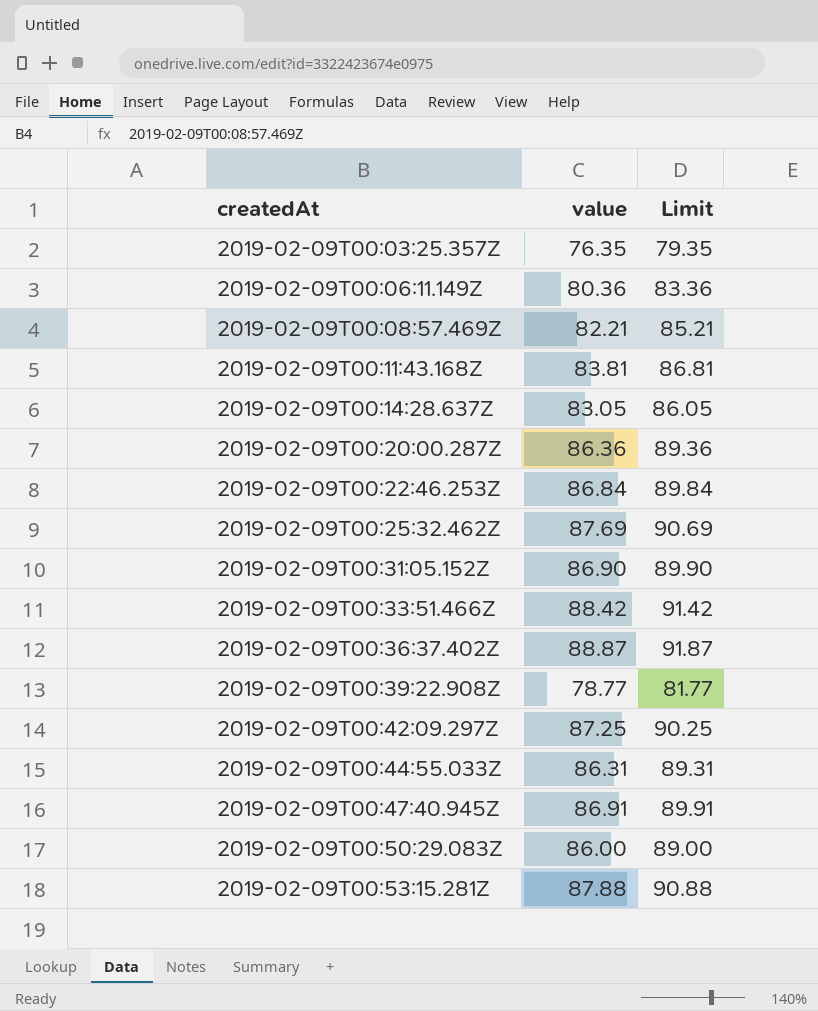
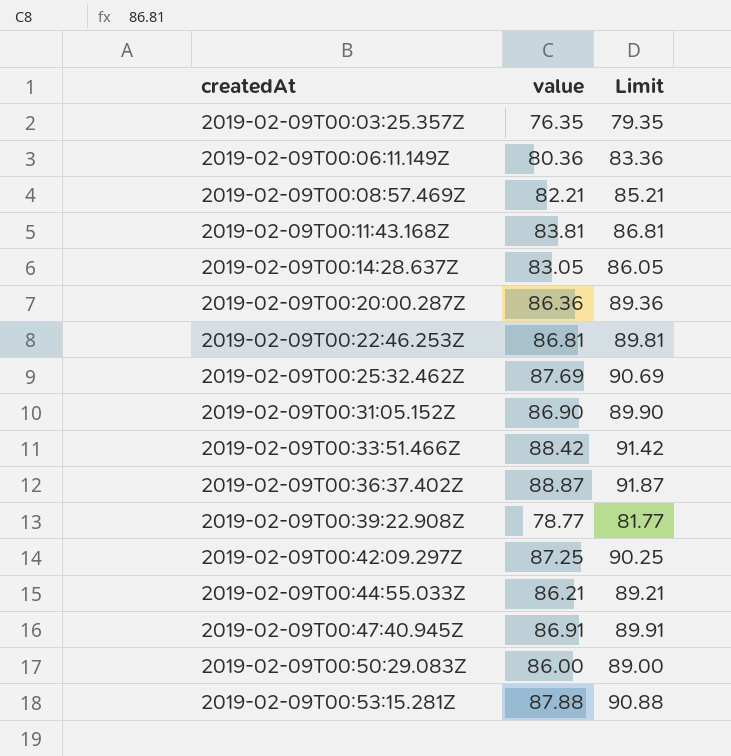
2019-02-09T00:22:46.253Z | value: 86.84 -> 86.81
2019-02-09T00:22:46.253Z | Limit: 89.84 -> 89.81
2019-02-09T00:44:55.033Z | value: 86.31 -> 86.21
2019-02-09T00:44:55.033Z | Limit: 89.31 -> 89.21

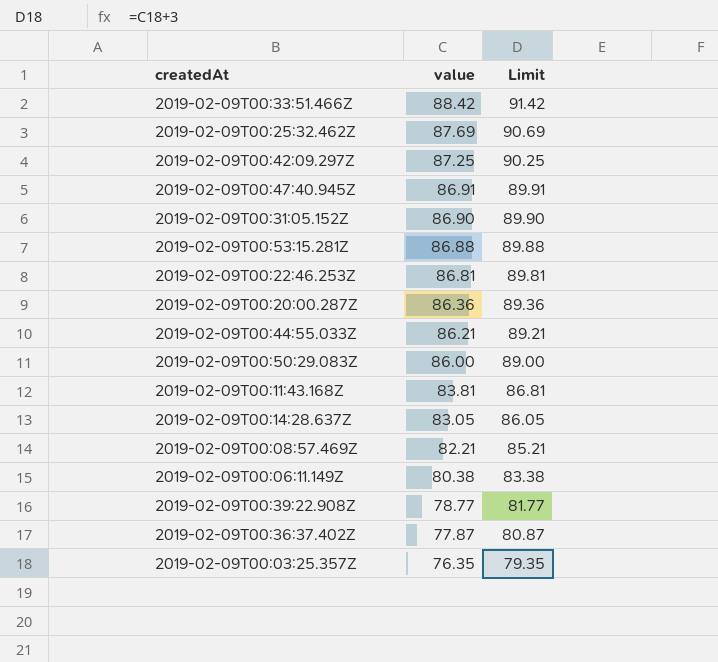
row order: createdAt ascending -> value descending
2019-02-09T00:53:15.281Z | value: 87.88 -> 86.88
2019-02-09T00:53:15.281Z | Limit: 90.88 -> 89.88
2019-02-09T00:06:11.149Z | value: 80.36 -> 80.38
2019-02-09T00:06:11.149Z | Limit: 83.36 -> 83.38
2019-02-09T00:36:37.402Z | value: 88.87 -> 77.87
2019-02-09T00:36:37.402Z | Limit: 91.87 -> 80.87

